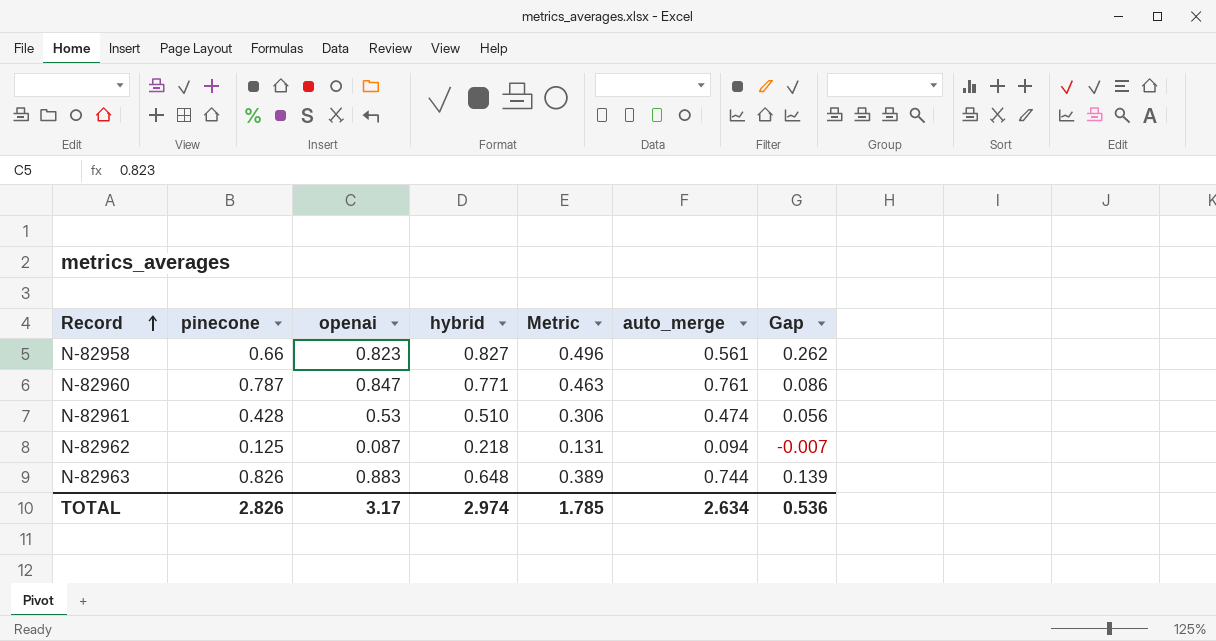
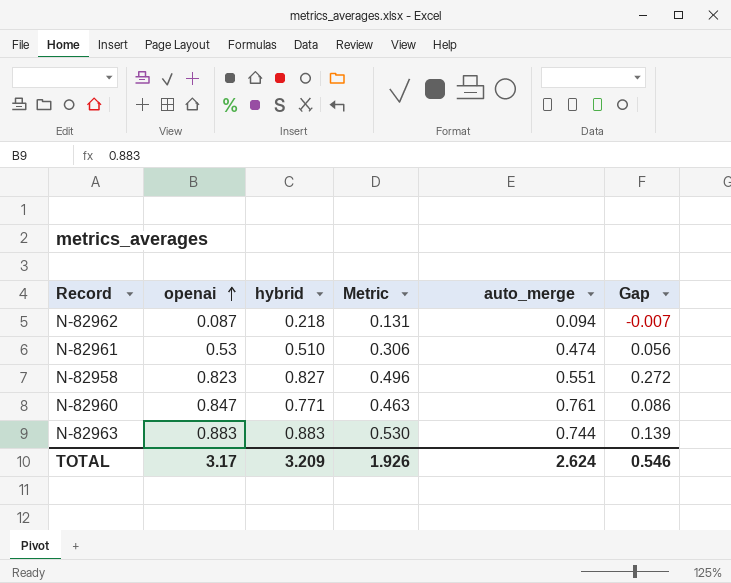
row order: Record ascending -> openai ascending
column pinecone | position: 2 -> none
N-82958 | auto_merge: 0.561 -> 0.551
N-82958 | Gap: 0.262 -> 0.272
N-82963 | hybrid: 0.648 -> 0.883
N-82963 | Metric: 0.389 -> 0.530
TOTAL | hybrid: 2.974 -> 3.209
TOTAL | Metric: 1.785 -> 1.926
TOTAL | auto_merge: 2.634 -> 2.624
TOTAL | Gap: 0.536 -> 0.546

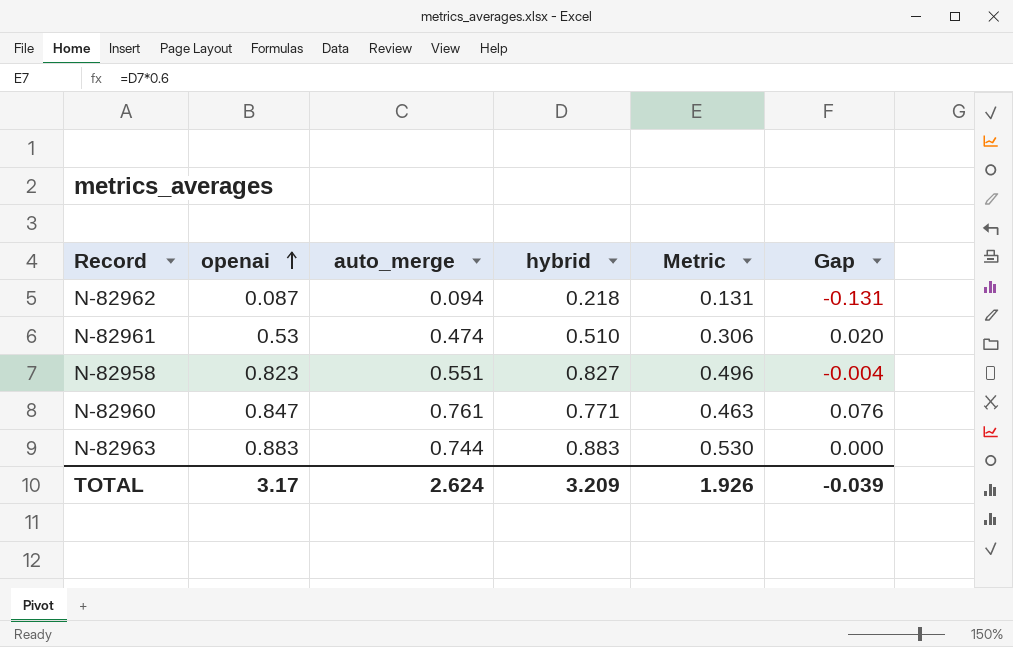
column auto_merge | position: 5 -> 3
column Gap | formula: [openai] - [auto_merge] -> [openai] - [hybrid]
TOTAL | Gap: 0.546 -> -0.039

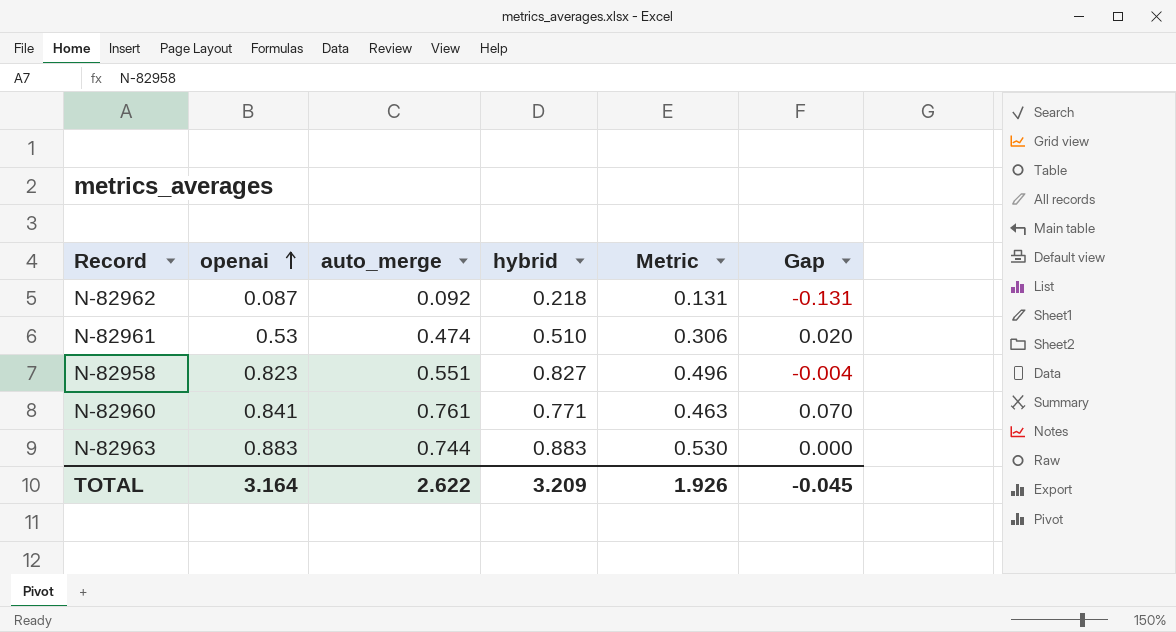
N-82962 | auto_merge: 0.094 -> 0.092
N-82960 | openai: 0.847 -> 0.841
N-82960 | Gap: 0.076 -> 0.070
TOTAL | openai: 3.17 -> 3.164
TOTAL | auto_merge: 2.624 -> 2.622
TOTAL | Gap: -0.039 -> -0.045

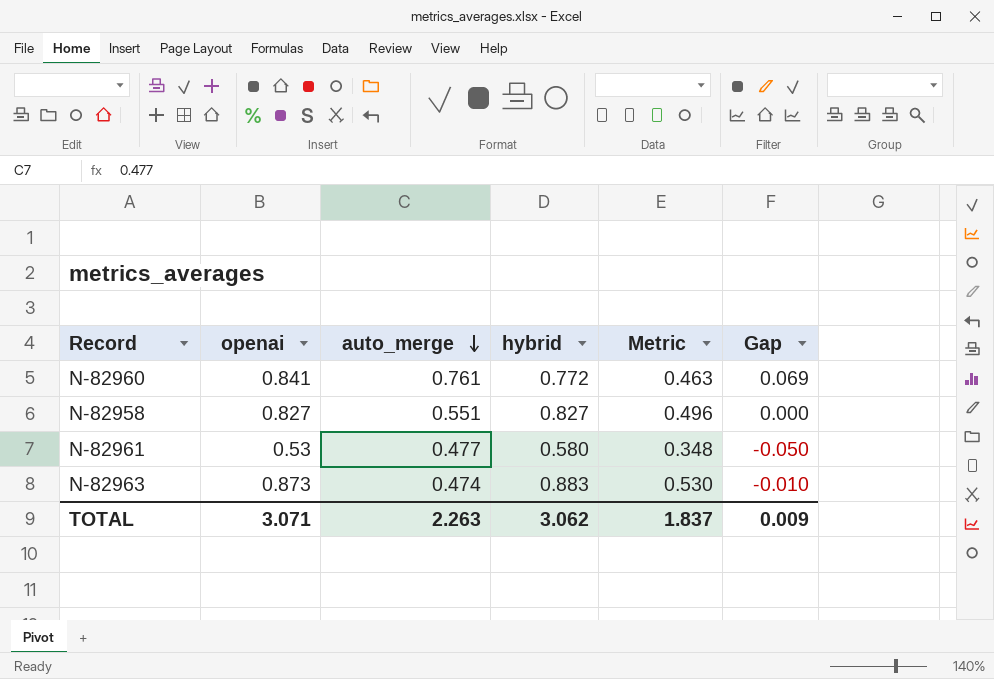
row order: openai ascending -> auto_merge descending
row N-82962: 0.087 | 0.092 | 0.218 | 0.131 | -0.131 -> none
N-82960 | hybrid: 0.771 -> 0.772
N-82960 | Gap: 0.070 -> 0.069
N-82958 | openai: 0.823 -> 0.827
N-82958 | Gap: -0.004 -> 0.000
N-82961 | auto_merge: 0.474 -> 0.477
N-82961 | hybrid: 0.510 -> 0.580
N-82961 | Metric: 0.306 -> 0.348
N-82961 | Gap: 0.020 -> -0.050
N-82963 | openai: 0.883 -> 0.873
N-82963 | auto_merge: 0.744 -> 0.474
N-82963 | Gap: 0.000 -> -0.010
TOTAL | openai: 3.164 -> 3.071
TOTAL | auto_merge: 2.622 -> 2.263
TOTAL | hybrid: 3.209 -> 3.062
TOTAL | Metric: 1.926 -> 1.837
TOTAL | Gap: -0.045 -> 0.009

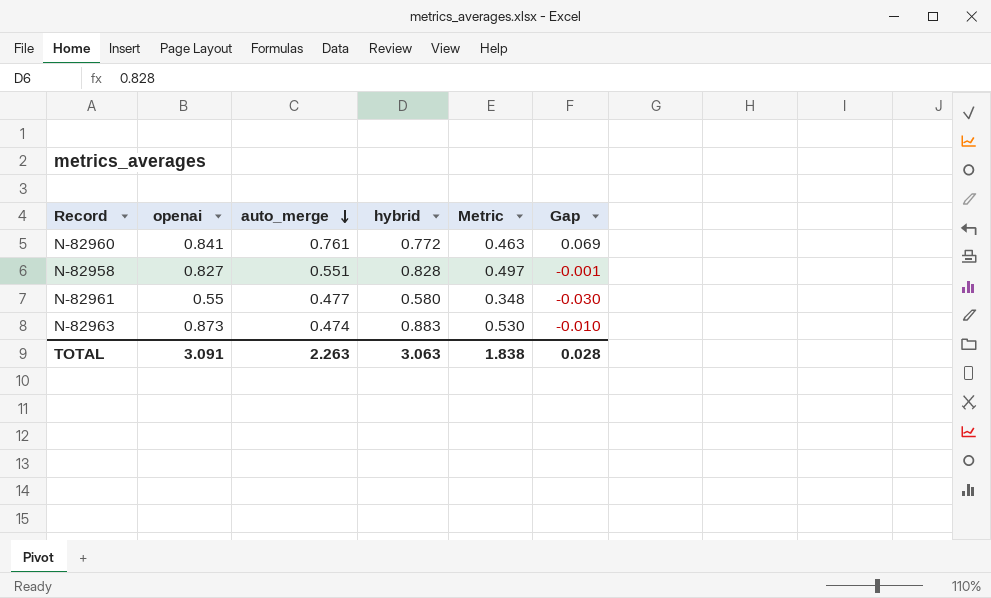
N-82958 | hybrid: 0.827 -> 0.828
N-82958 | Metric: 0.496 -> 0.497
N-82958 | Gap: 0.000 -> -0.001
N-82961 | openai: 0.53 -> 0.55
N-82961 | Gap: -0.050 -> -0.030
TOTAL | openai: 3.071 -> 3.091
TOTAL | hybrid: 3.062 -> 3.063
TOTAL | Metric: 1.837 -> 1.838
TOTAL | Gap: 0.009 -> 0.028

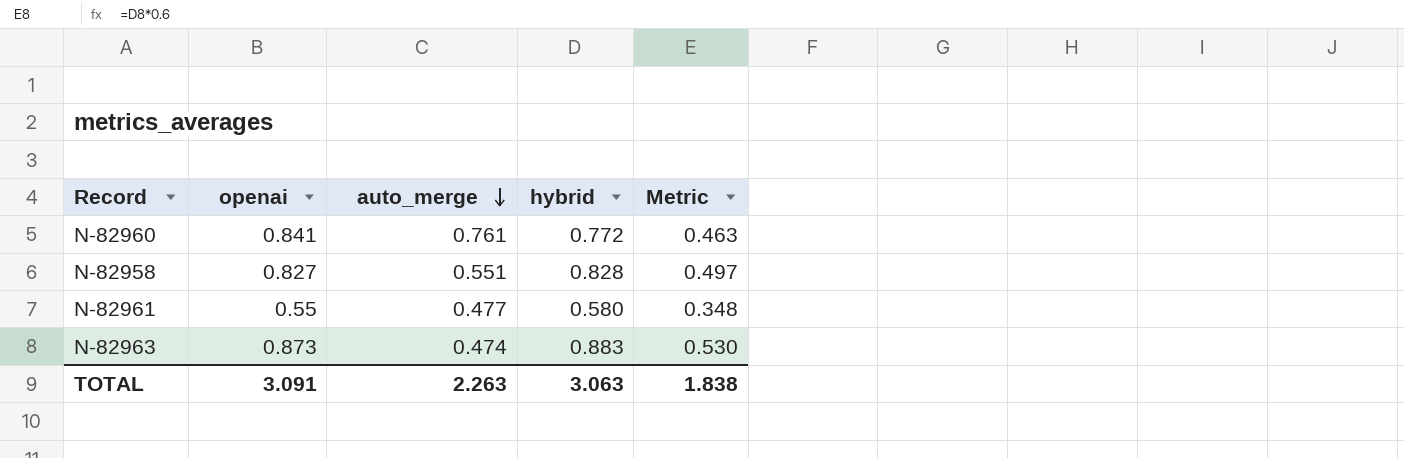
column Gap | formula: [openai] - [hybrid] -> none

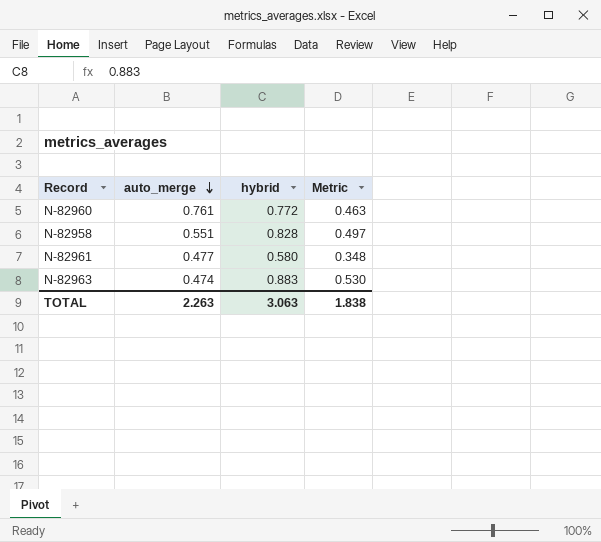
column openai | position: 2 -> none

